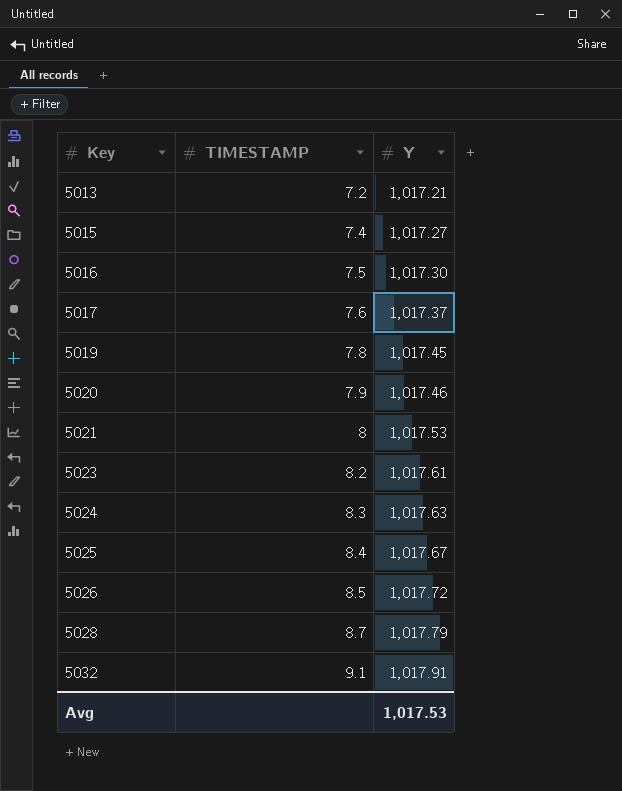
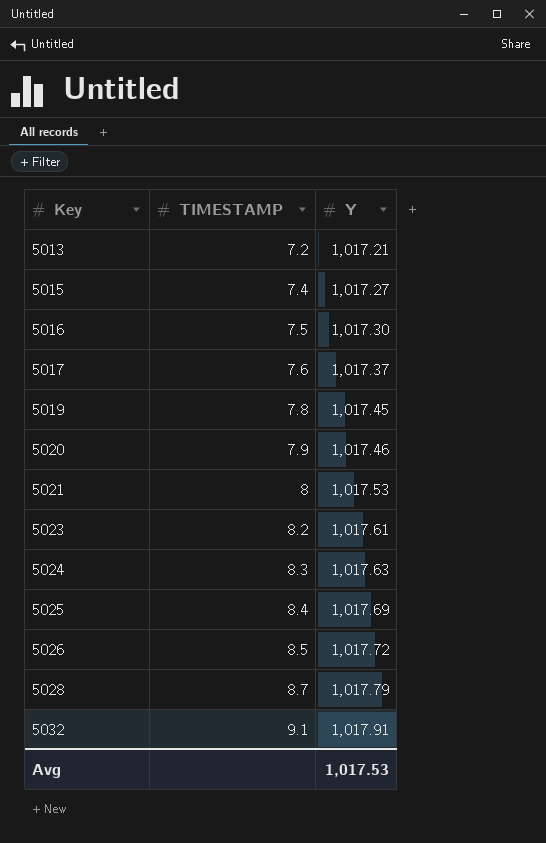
5025 | Y: 1,017.67 -> 1,017.69

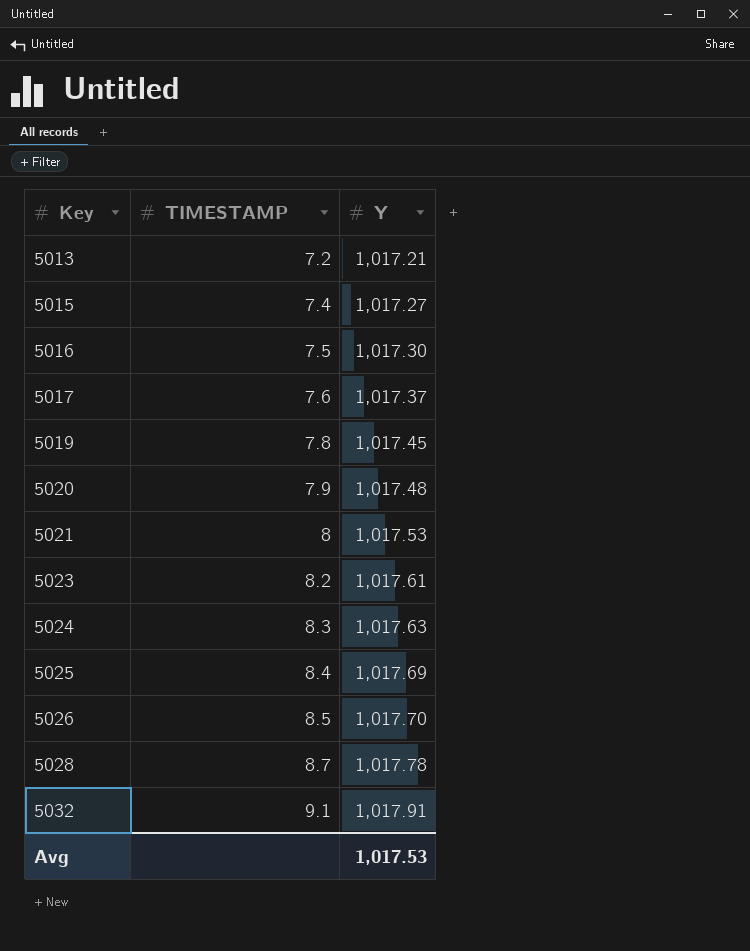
5020 | Y: 1,017.46 -> 1,017.48
5026 | Y: 1,017.72 -> 1,017.70
5028 | Y: 1,017.79 -> 1,017.78

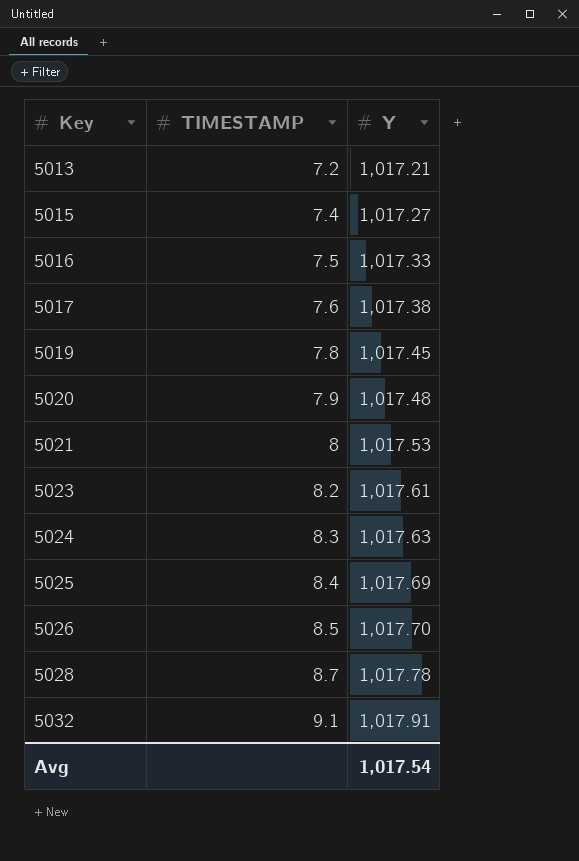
5016 | Y: 1,017.30 -> 1,017.33
5017 | Y: 1,017.37 -> 1,017.38
Avg | Y: 1,017.53 -> 1,017.54

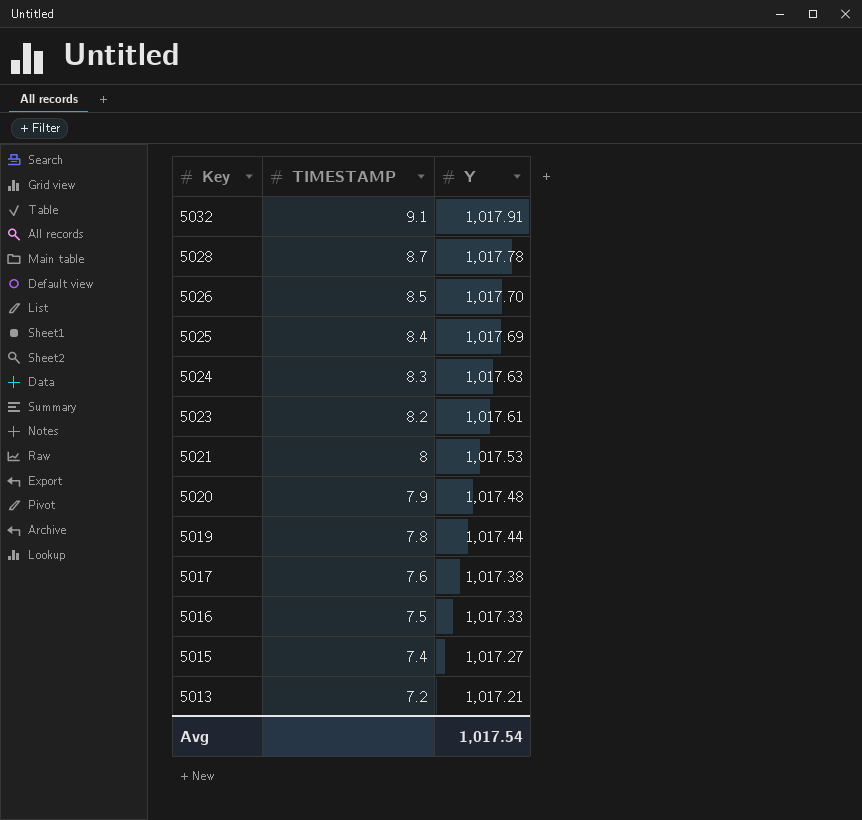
row order: Key ascending -> Key descending
5019 | Y: 1,017.45 -> 1,017.44

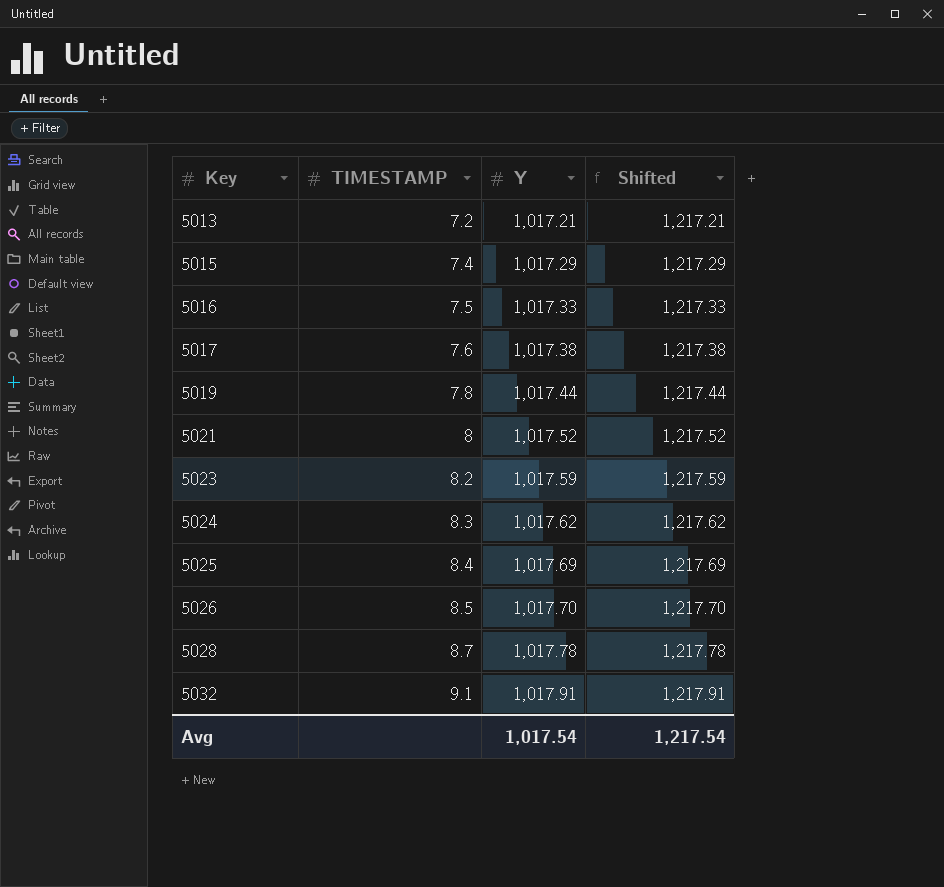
row order: Key descending -> Key ascending
column Shifted | formula: none -> [Y] + 200
row 5020: 7.9 | 1,017.48 -> none
5015 | Y: 1,017.27 -> 1,017.29
5021 | Y: 1,017.53 -> 1,017.52
5023 | Y: 1,017.61 -> 1,017.59
5024 | Y: 1,017.63 -> 1,017.62

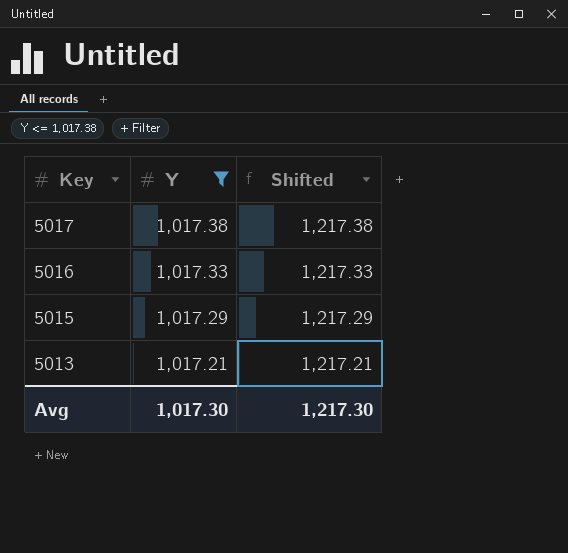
filter: none -> Y <= 1,017.38
row order: Key ascending -> Key descending
column TIMESTAMP | position: 2 -> none
Avg | Y: 1,017.54 -> 1,017.30
Avg | Shifted: 1,217.54 -> 1,217.30

